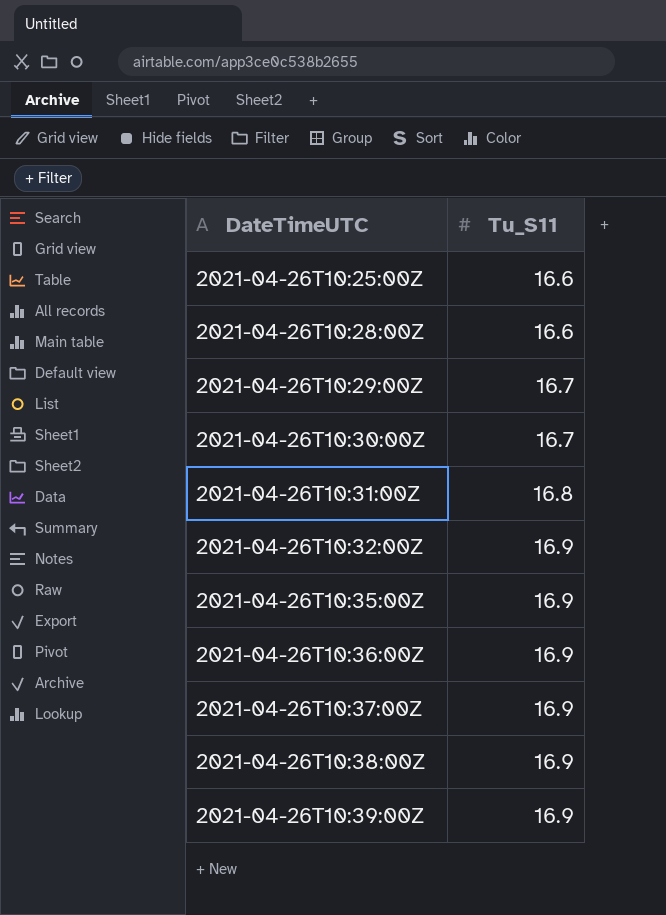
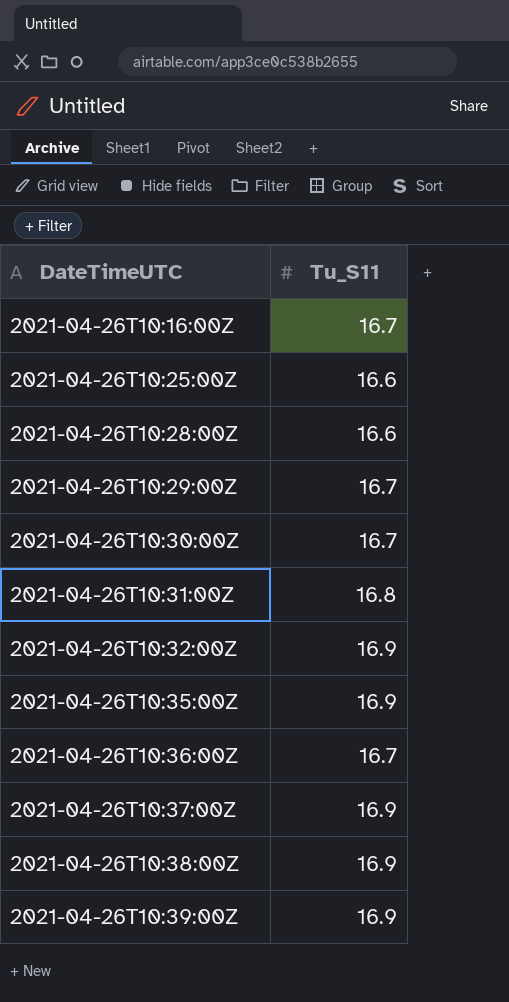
row 2021-04-26T10:16:00Z: none -> 16.7
2021-04-26T10:36:00Z | Tu_S11: 16.9 -> 16.7

